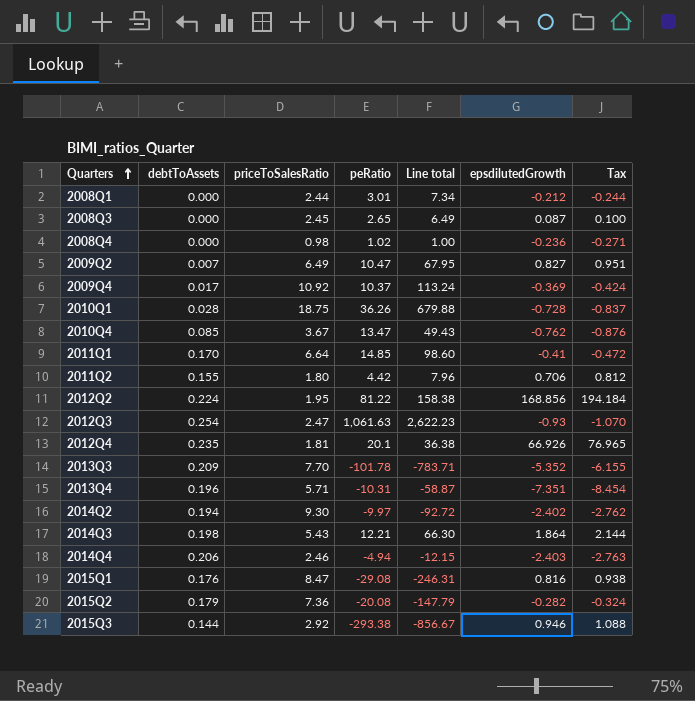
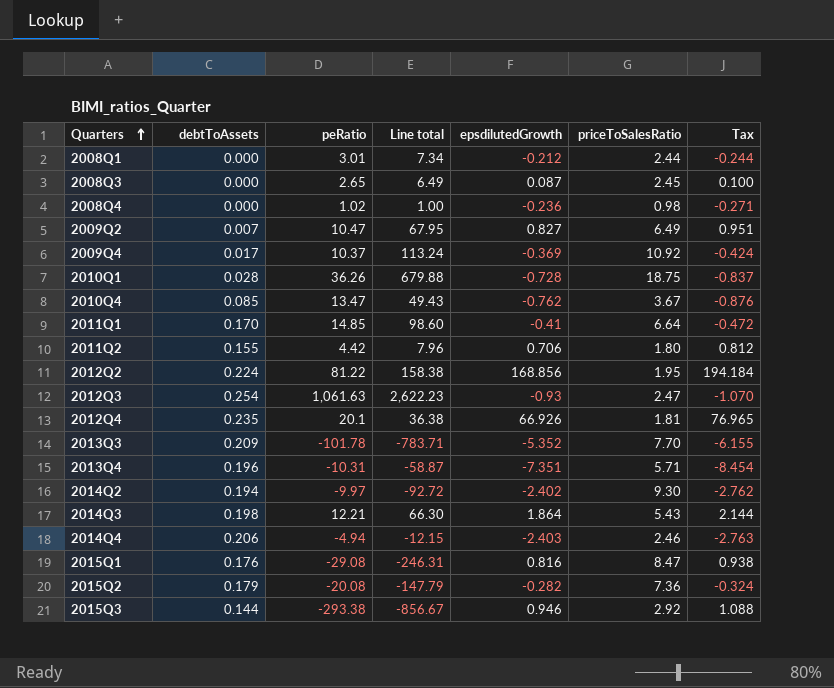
column priceToSalesRatio | position: 3 -> 6

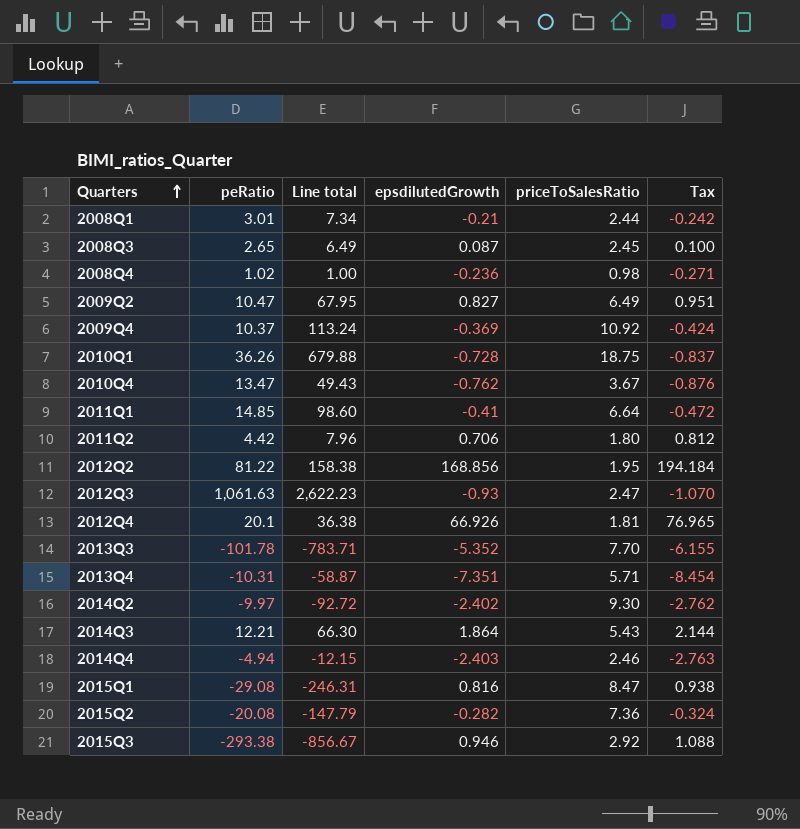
column debtToAssets | position: 2 -> none
2008Q1 | epsdilutedGrowth: -0.212 -> -0.21
2008Q1 | Tax: -0.244 -> -0.242

